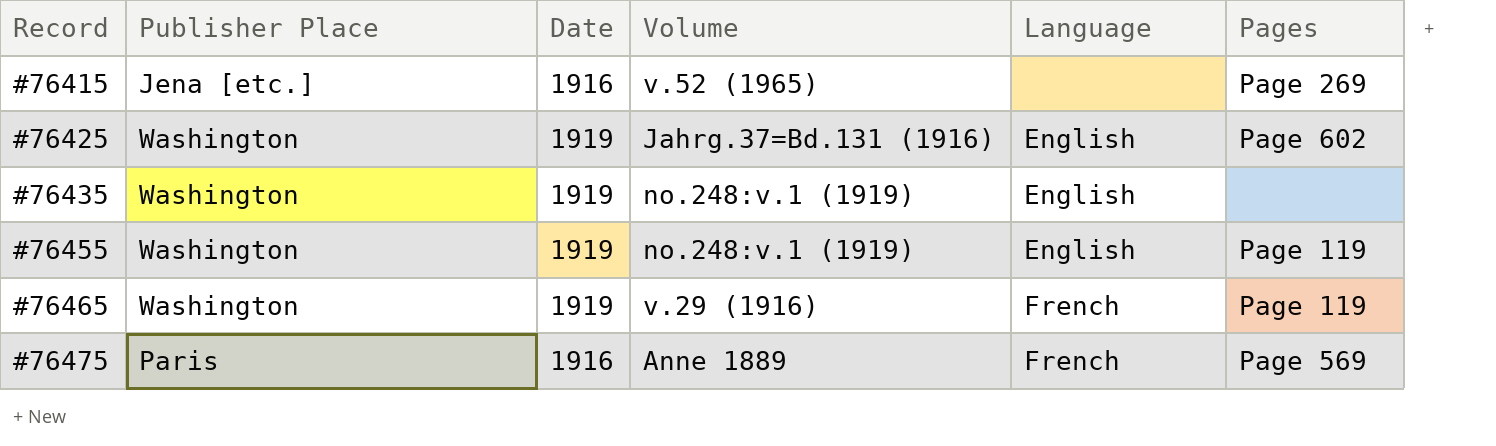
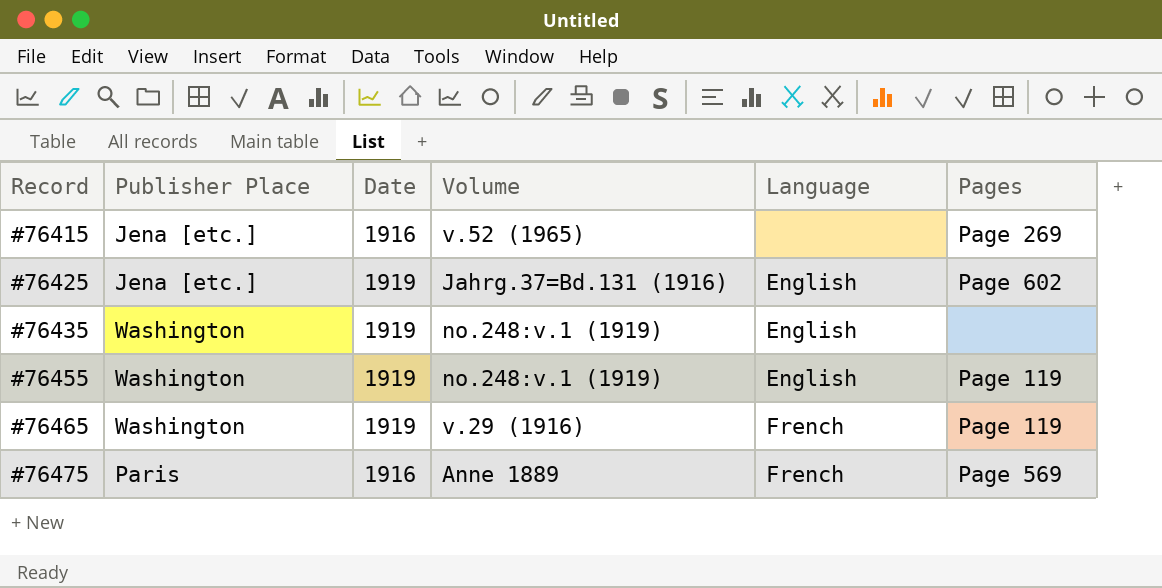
#76425 | Publisher Place: Washington -> Jena [etc.]

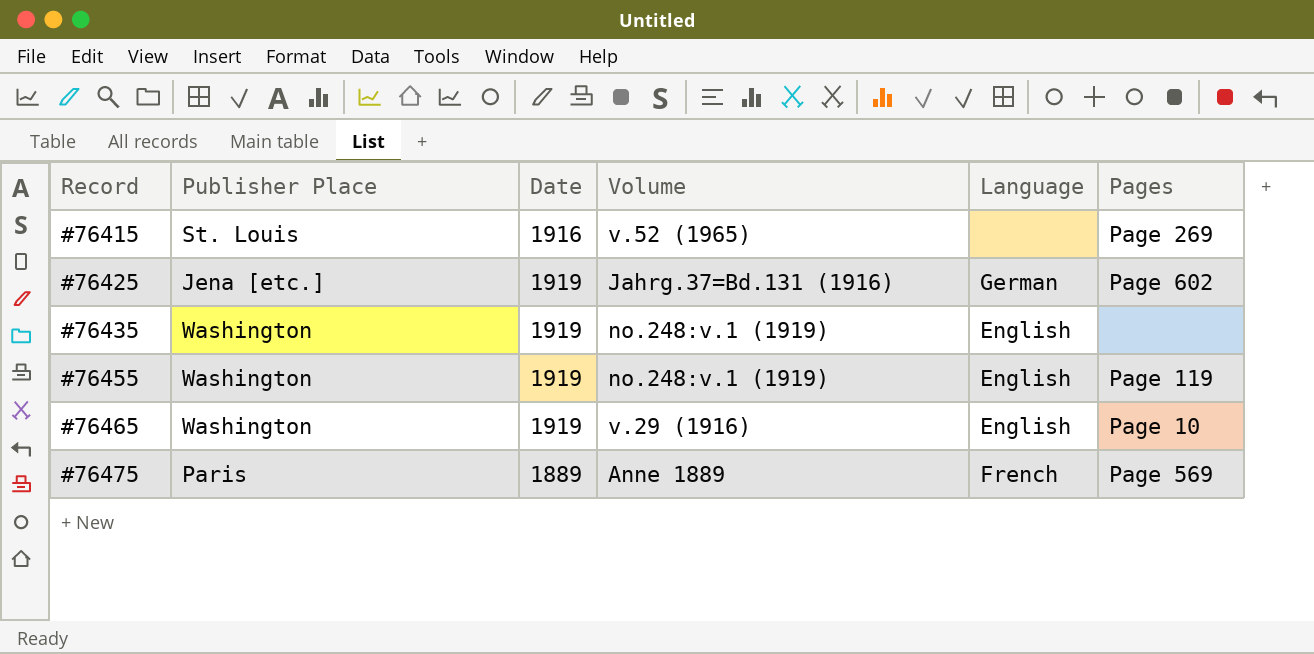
#76415 | Publisher Place: Jena [etc.] -> St. Louis
#76425 | Language: English -> German
#76465 | Language: French -> English
#76465 | Pages: Page 119 -> Page 10
#76475 | Date: 1916 -> 1889

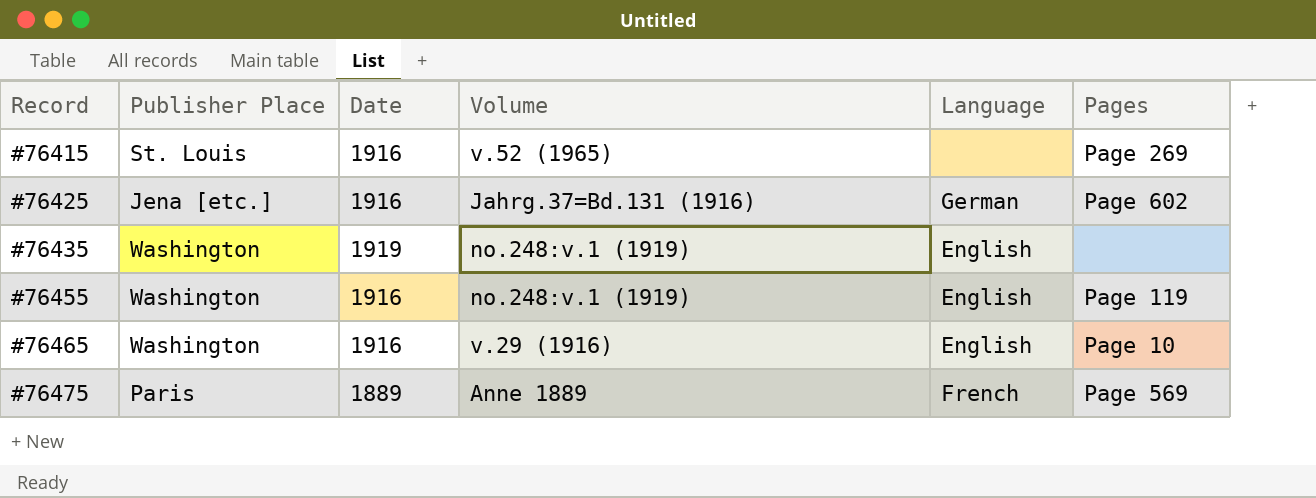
#76425 | Date: 1919 -> 1916
#76455 | Date: 1919 -> 1916
#76465 | Date: 1919 -> 1916

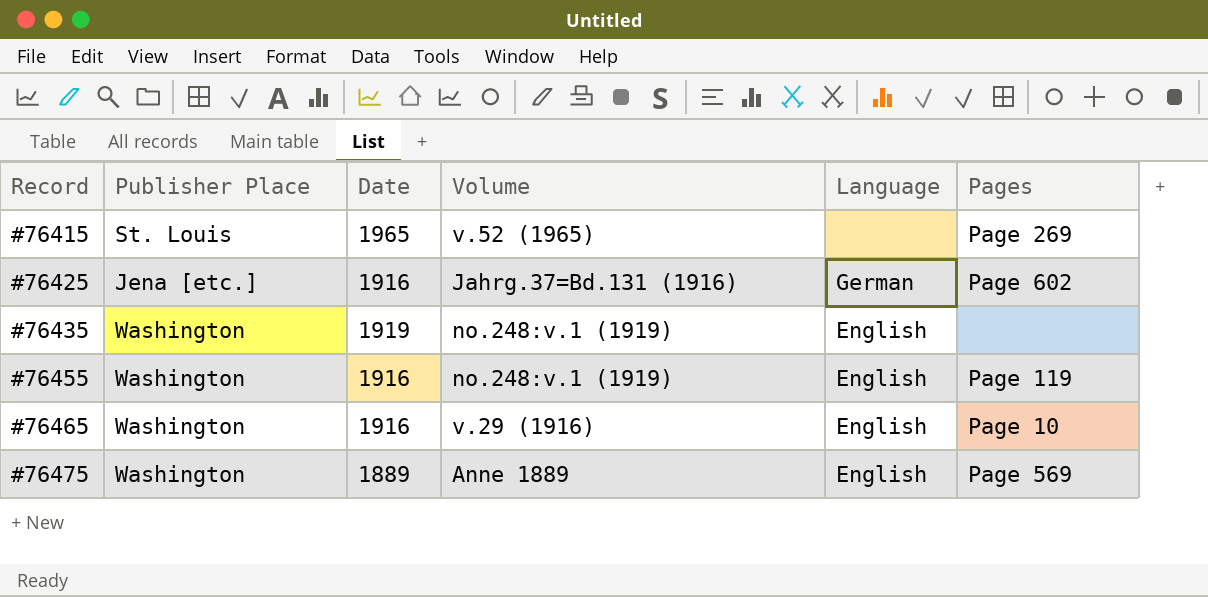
#76415 | Date: 1916 -> 1965
#76475 | Publisher Place: Paris -> Washington
#76475 | Language: French -> English

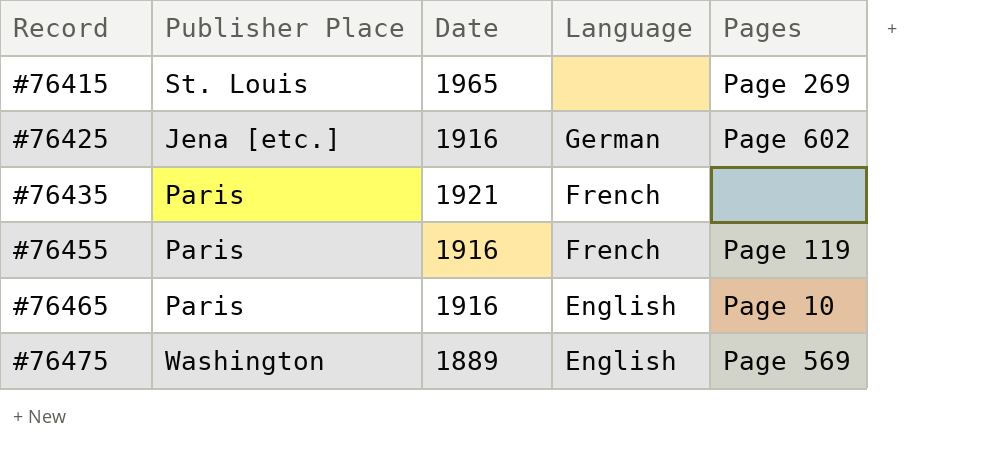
column Volume | position: 4 -> none
#76435 | Publisher Place: Washington -> Paris
#76435 | Date: 1919 -> 1921
#76435 | Language: English -> French
#76455 | Publisher Place: Washington -> Paris
#76455 | Language: English -> French
#76465 | Publisher Place: Washington -> Paris

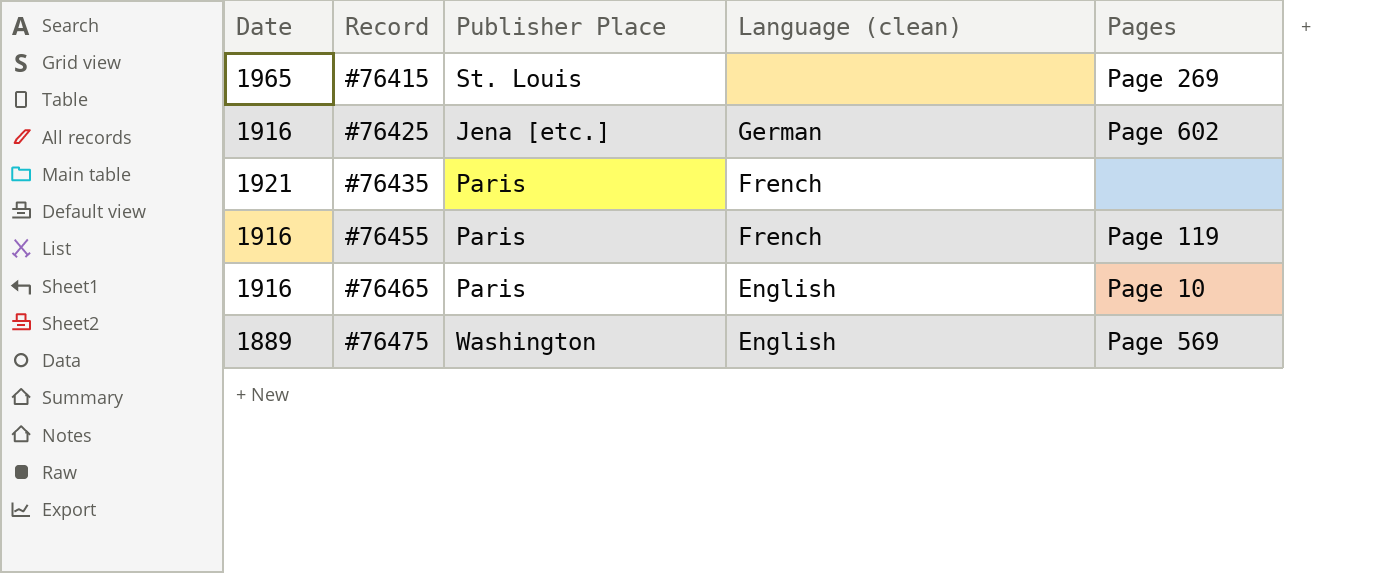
column Date | position: 3 -> 1
column name: Language -> Language (clean)

